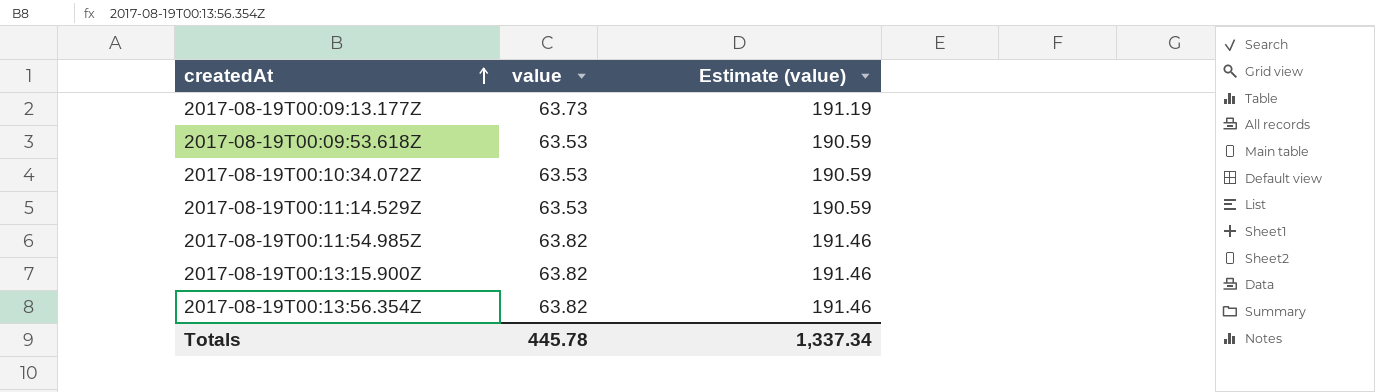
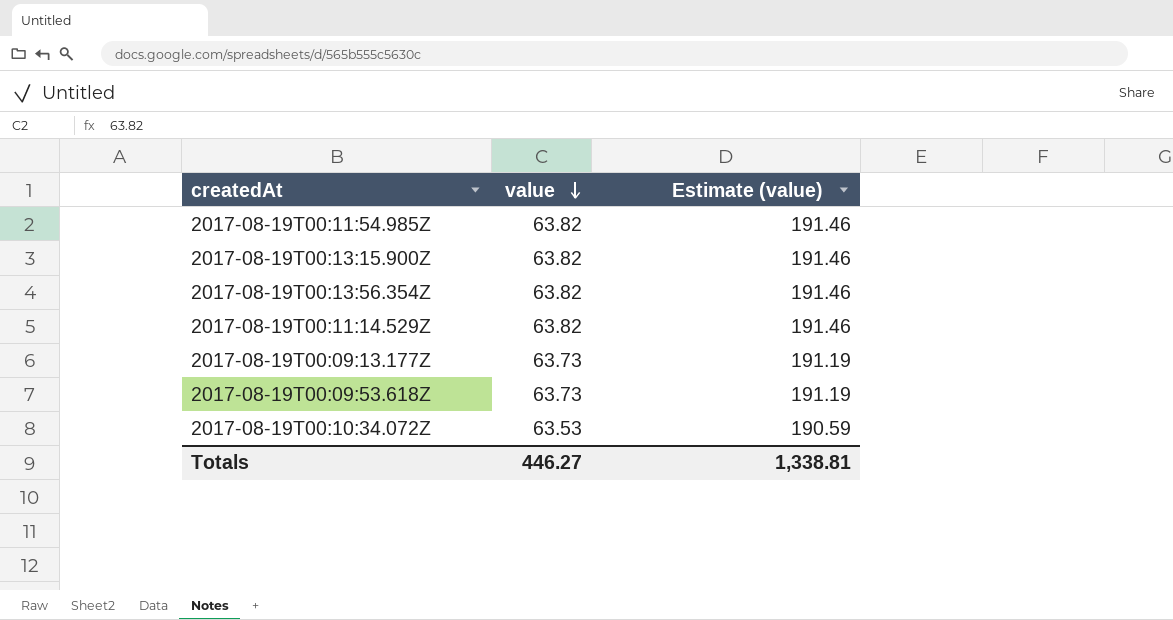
row order: createdAt ascending -> value descending
2017-08-19T00:11:14.529Z | value: 63.53 -> 63.82
2017-08-19T00:11:14.529Z | Estimate (value): 190.59 -> 191.46
2017-08-19T00:09:53.618Z | value: 63.53 -> 63.73
2017-08-19T00:09:53.618Z | Estimate (value): 190.59 -> 191.19
Totals | value: 445.78 -> 446.27
Totals | Estimate (value): 1,337.34 -> 1,338.81

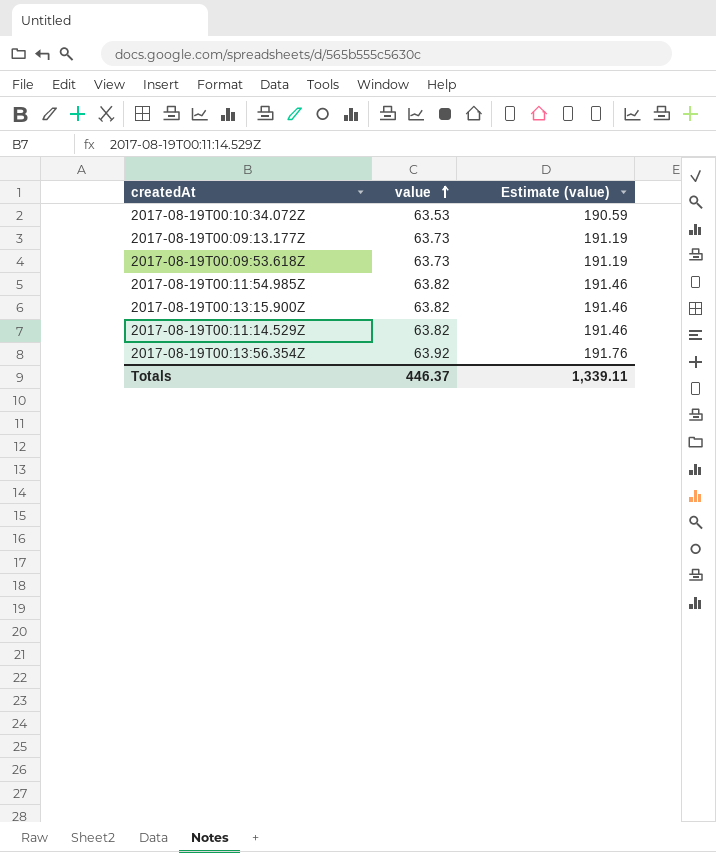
row order: value descending -> value ascending
2017-08-19T00:13:56.354Z | value: 63.82 -> 63.92
2017-08-19T00:13:56.354Z | Estimate (value): 191.46 -> 191.76
Totals | value: 446.27 -> 446.37
Totals | Estimate (value): 1,338.81 -> 1,339.11

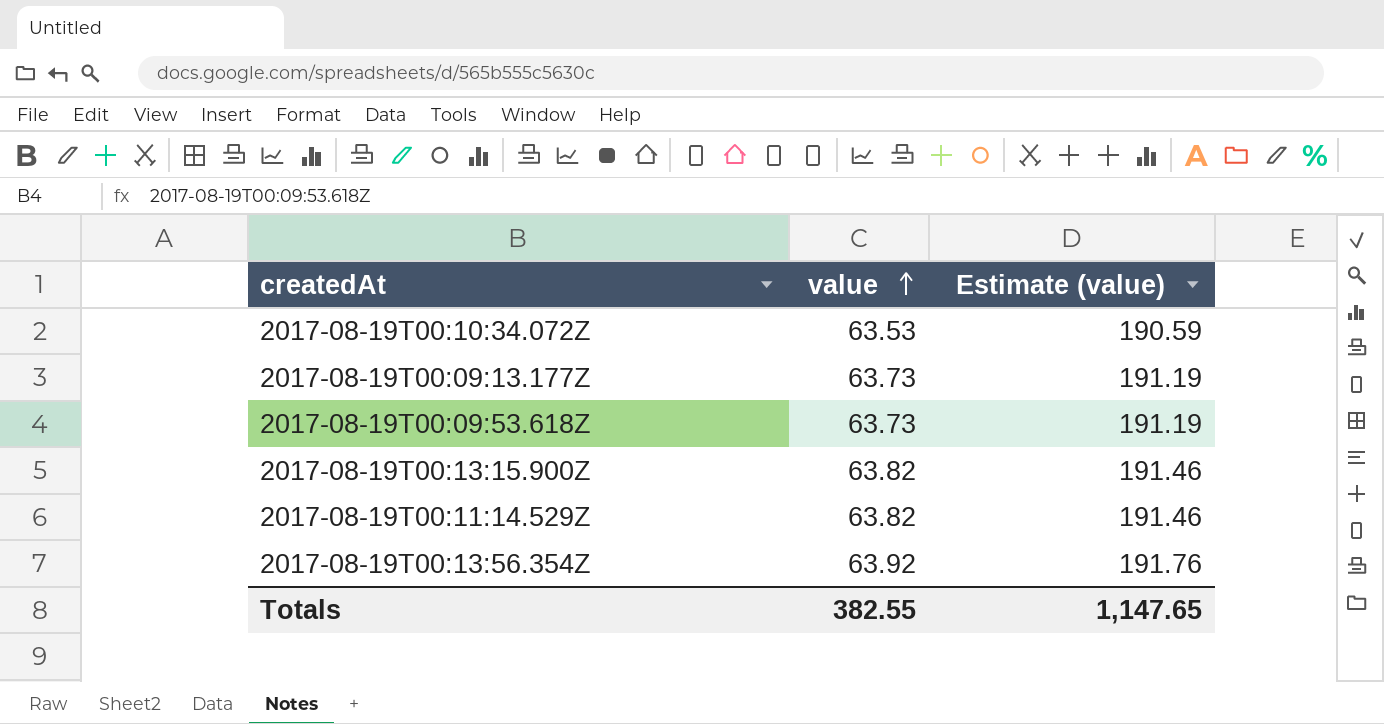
row 2017-08-19T00:11:54.985Z: 63.82 | 191.46 -> none
Totals | value: 446.37 -> 382.55
Totals | Estimate (value): 1,339.11 -> 1,147.65

